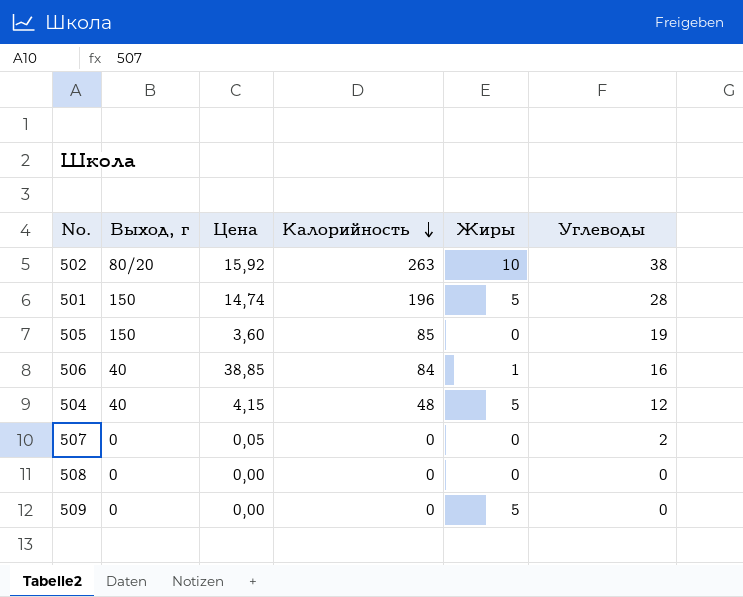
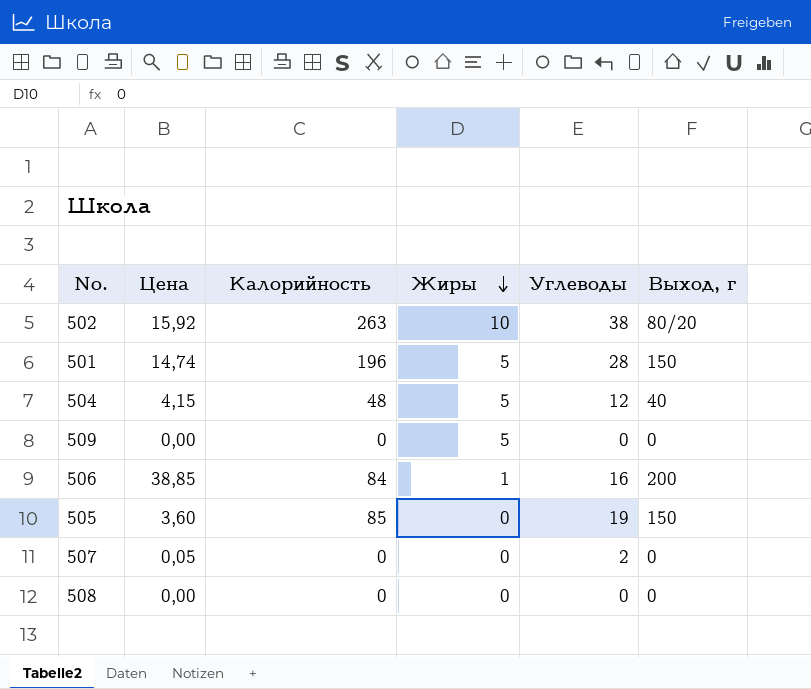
row order: Калорийность descending -> Жиры descending
column Выход, г | position: 2 -> 6
506 | Выход, г: 40 -> 200

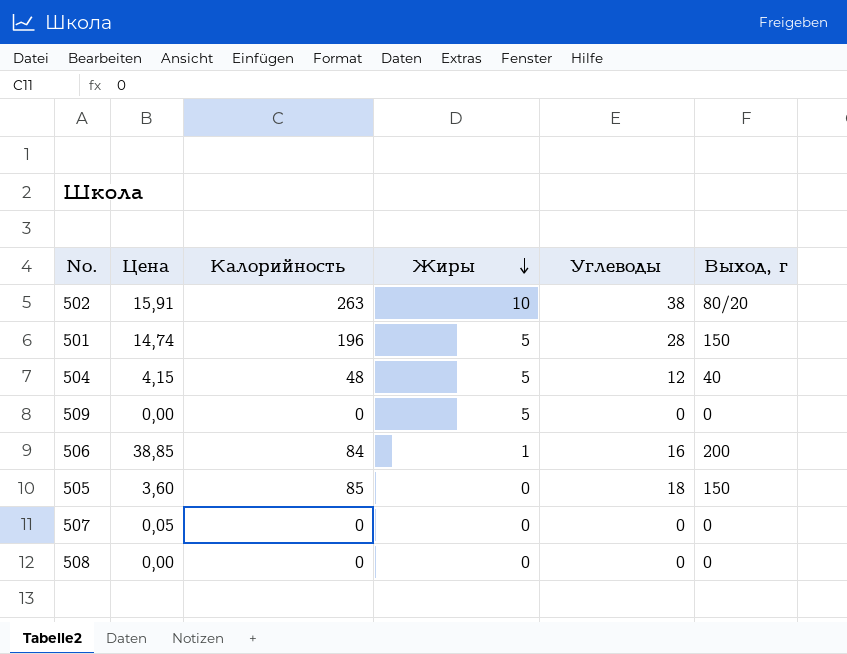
502 | Цена: 15,92 -> 15,91
505 | Углеводы: 19 -> 18
507 | Углеводы: 2 -> 0

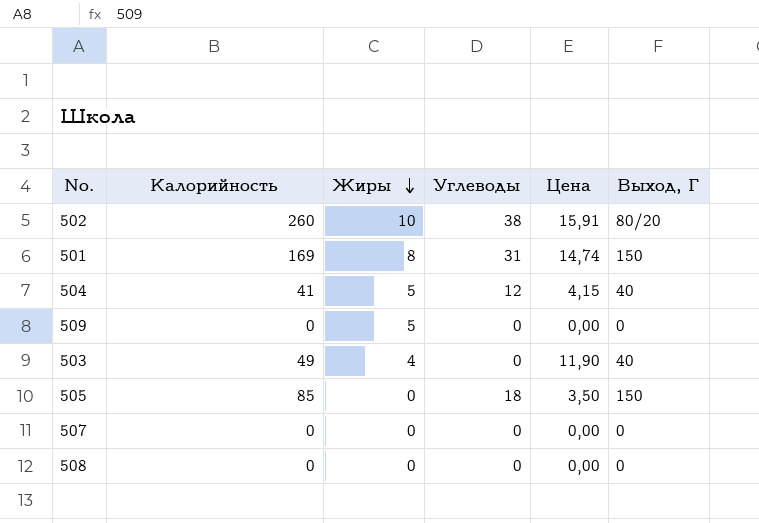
column Цена | position: 2 -> 5
column name: Выход, г -> Выход, Г
row 506: 38,85 | 84 | 1 | 16 | 200 -> none
502 | Калорийность: 263 -> 260
501 | Калорийность: 196 -> 169
501 | Жиры: 5 -> 8
501 | Углеводы: 28 -> 31
504 | Калорийность: 48 -> 41
row 503: none -> 49 | 4 | 0 | 11,90 | 40
505 | Цена: 3,60 -> 3,50
507 | Цена: 0,05 -> 0,00

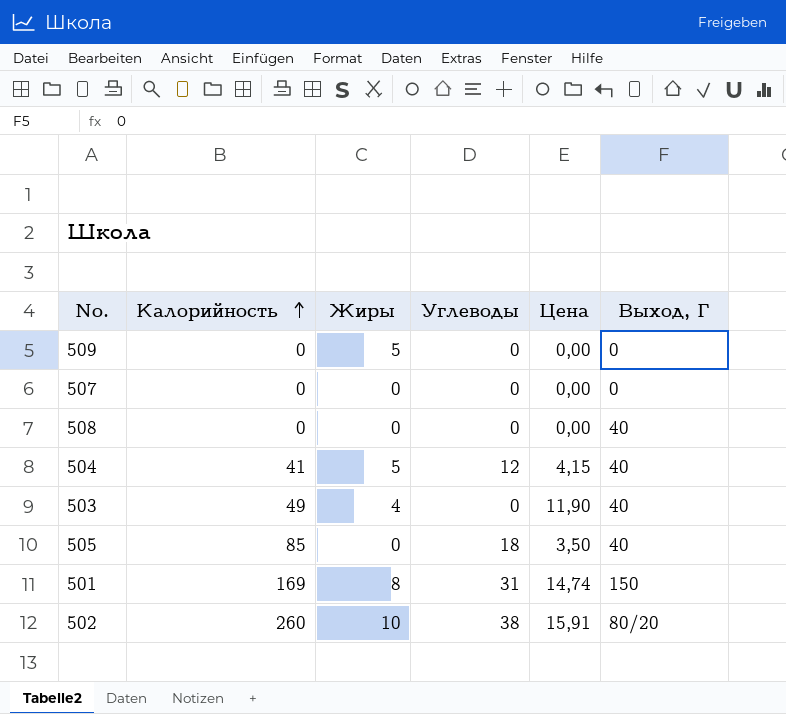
row order: Жиры descending -> Калорийность ascending
508 | Выход, Г: 0 -> 40
505 | Выход, Г: 150 -> 40

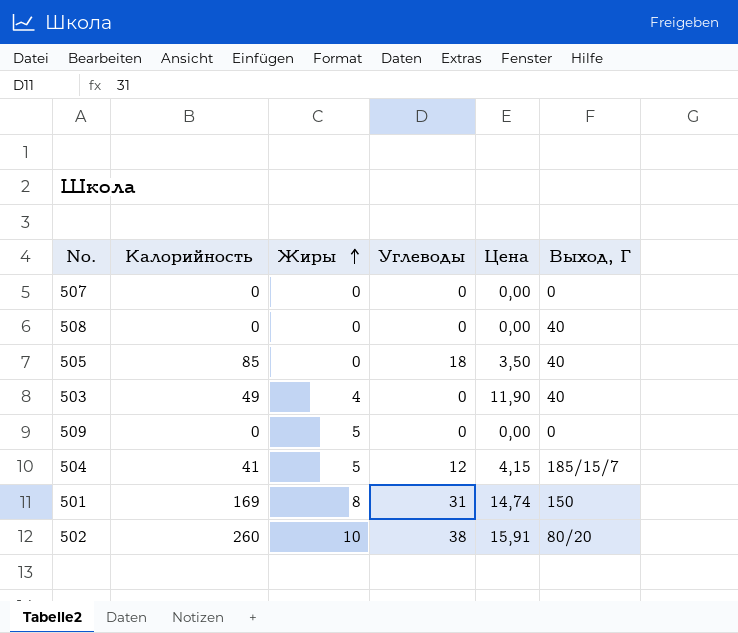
row order: Калорийность ascending -> Жиры ascending
504 | Выход, Г: 40 -> 185/15/7

